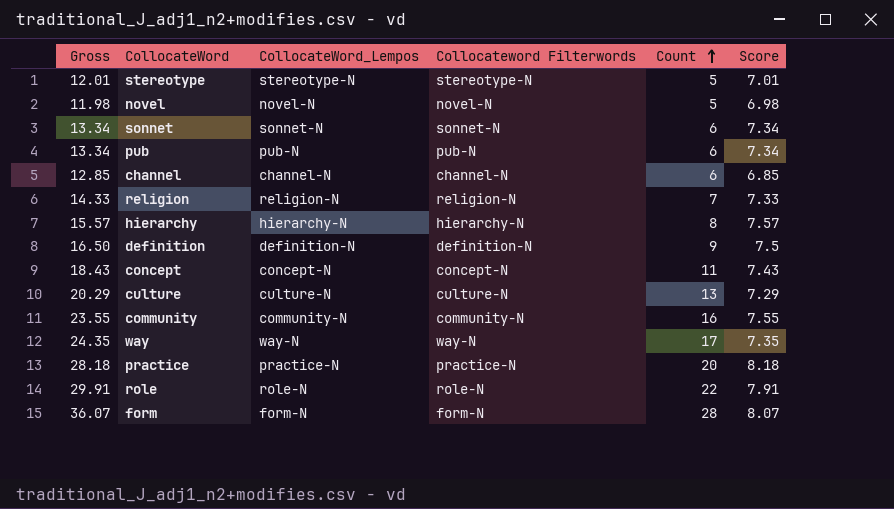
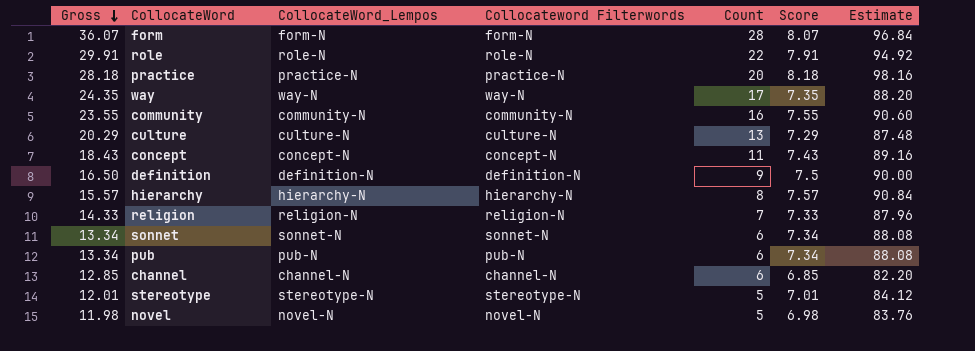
row order: Count ascending -> Gross descending
column Estimate | formula: none -> [Score] * 12

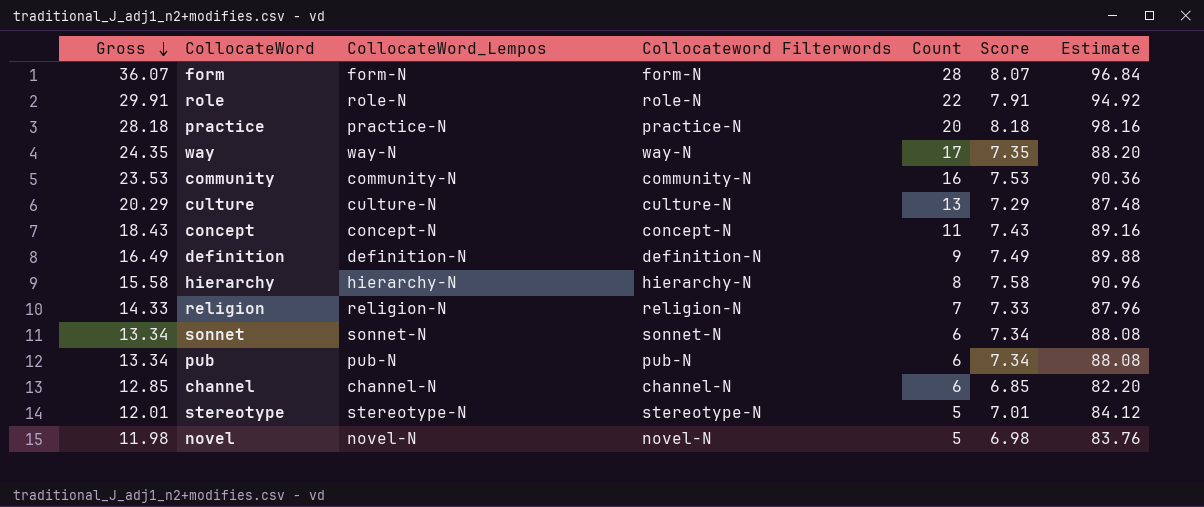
community | Gross: 23.55 -> 23.53
community | Score: 7.55 -> 7.53
community | Estimate: 90.60 -> 90.36
definition | Gross: 16.50 -> 16.49
definition | Score: 7.5 -> 7.49
definition | Estimate: 90.00 -> 89.88
hierarchy | Gross: 15.57 -> 15.58
hierarchy | Score: 7.57 -> 7.58
hierarchy | Estimate: 90.84 -> 90.96

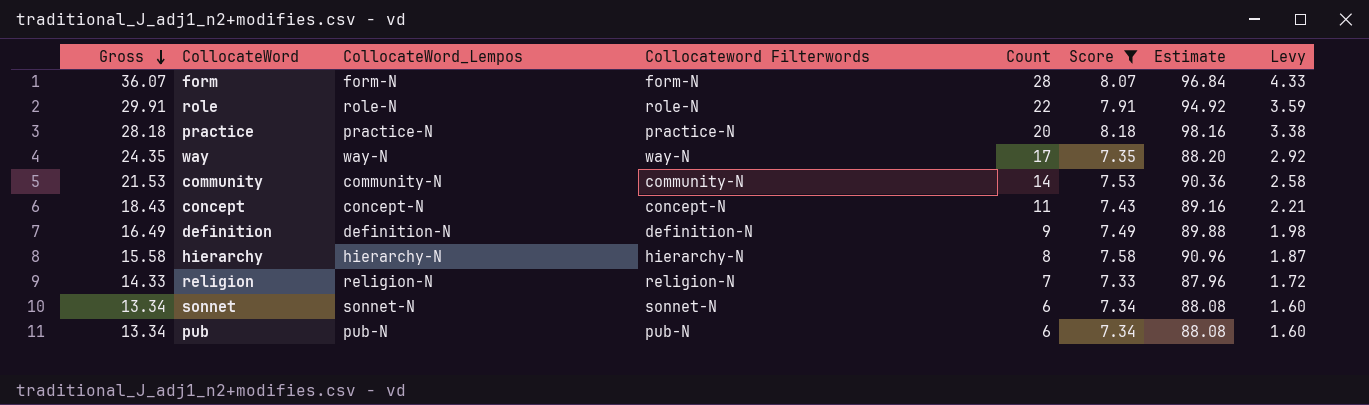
filter: none -> Score >= 7.33
column Levy | formula: none -> [Gross] * 0.12
community | Gross: 23.53 -> 21.53
community | Count: 16 -> 14

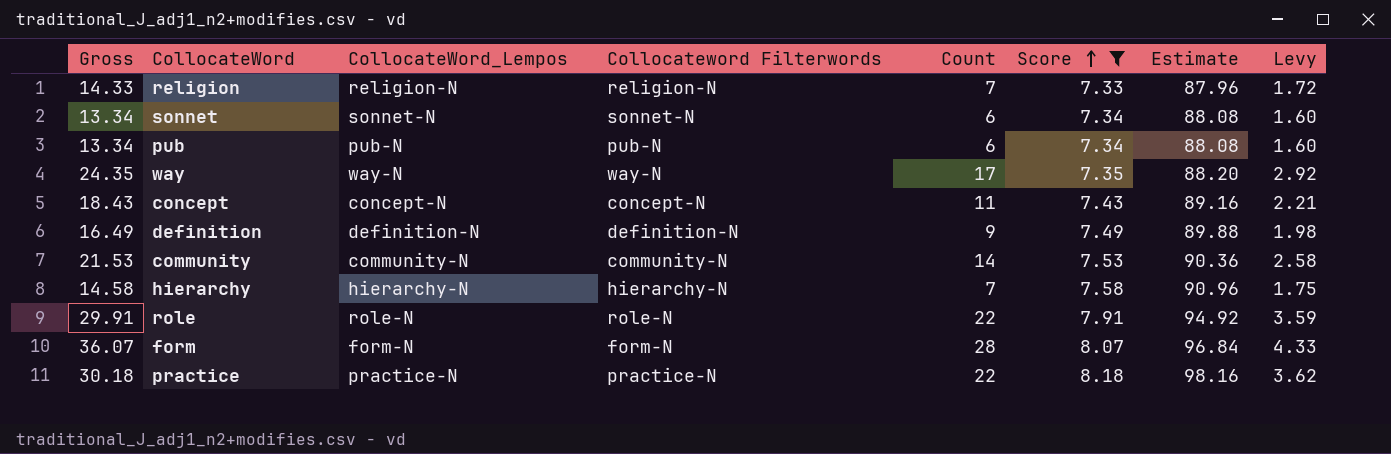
row order: Gross descending -> Score ascending
hierarchy | Gross: 15.58 -> 14.58
hierarchy | Count: 8 -> 7
hierarchy | Levy: 1.87 -> 1.75
practice | Gross: 28.18 -> 30.18
practice | Count: 20 -> 22
practice | Levy: 3.38 -> 3.62

